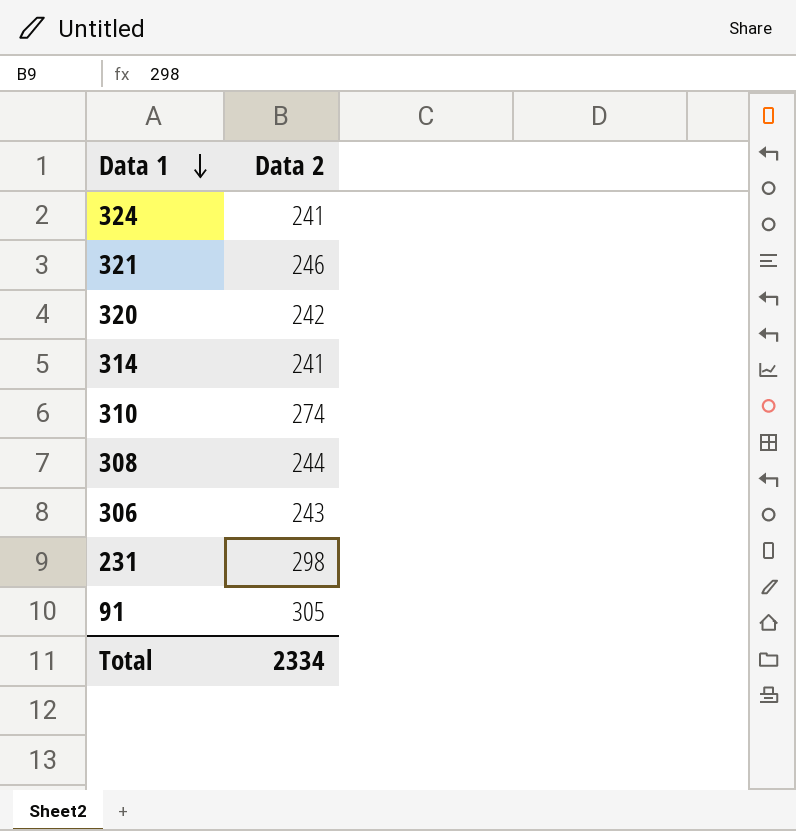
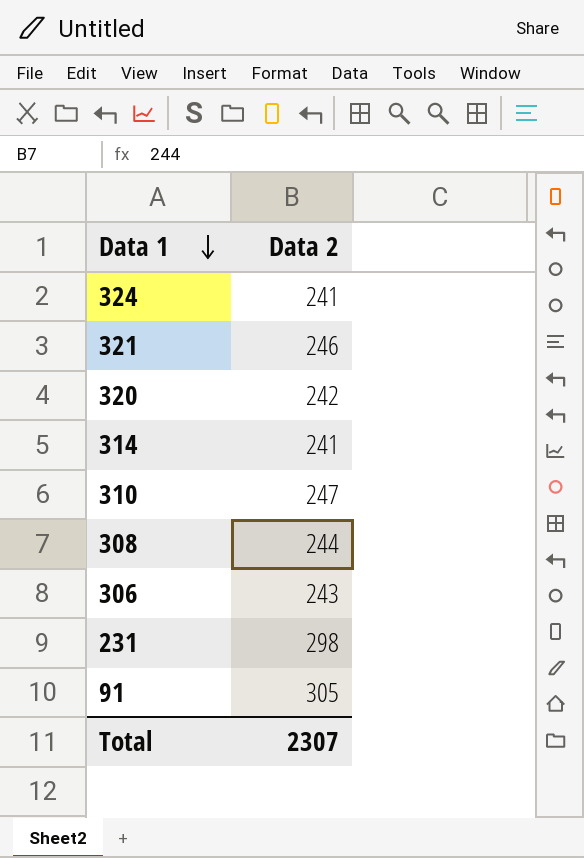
310 | Data 2: 274 -> 247
Total | Data 2: 2334 -> 2307

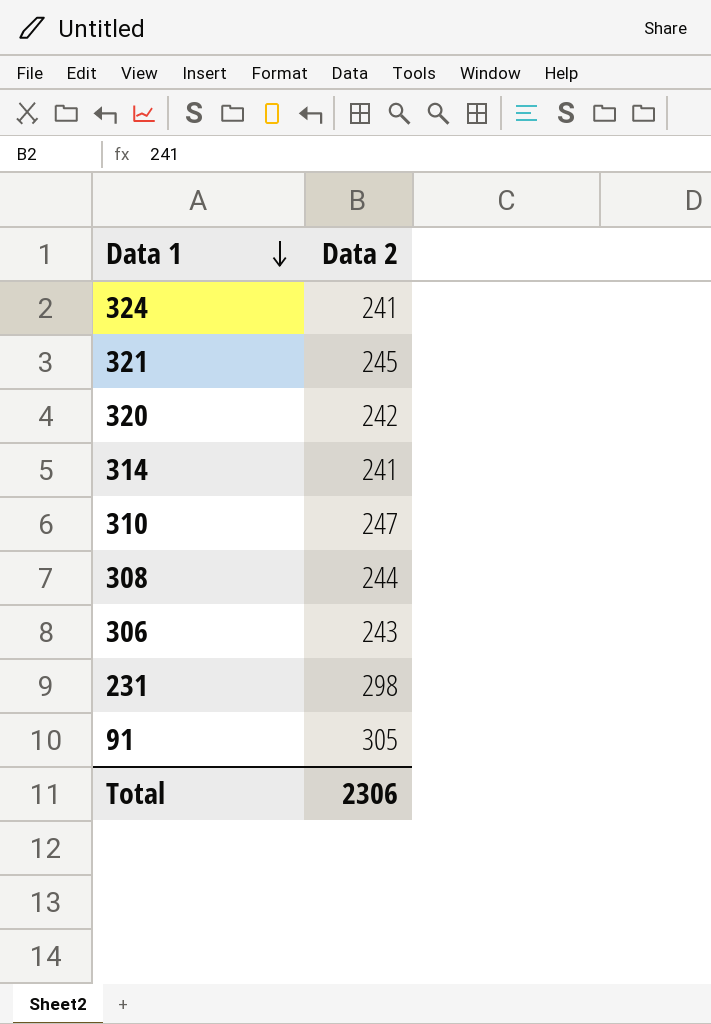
321 | Data 2: 246 -> 245
Total | Data 2: 2307 -> 2306

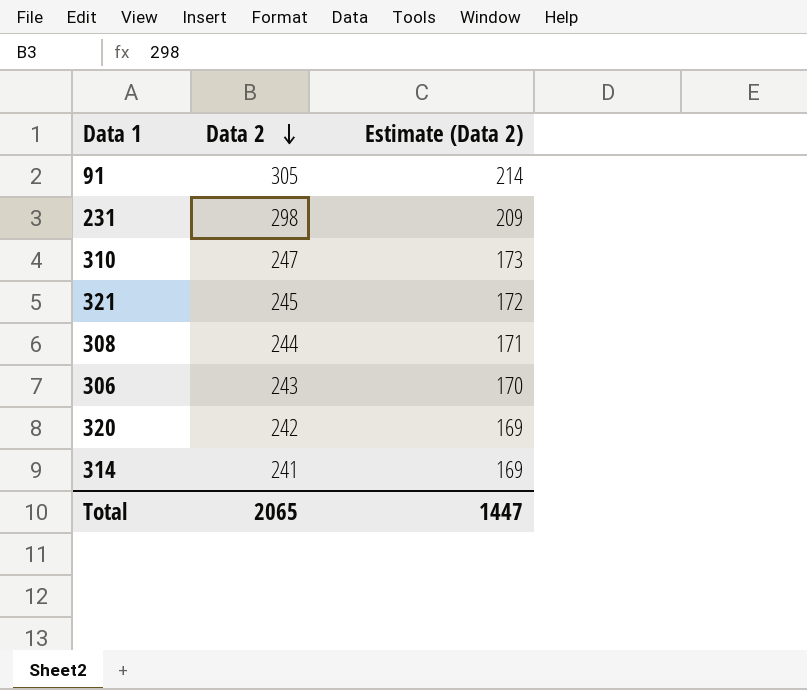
row order: Data 1 descending -> Data 2 descending
column Estimate (Data 2) | formula: none -> [Data 2] * 0.7
row 324: 241 -> none
Total | Data 2: 2306 -> 2065

